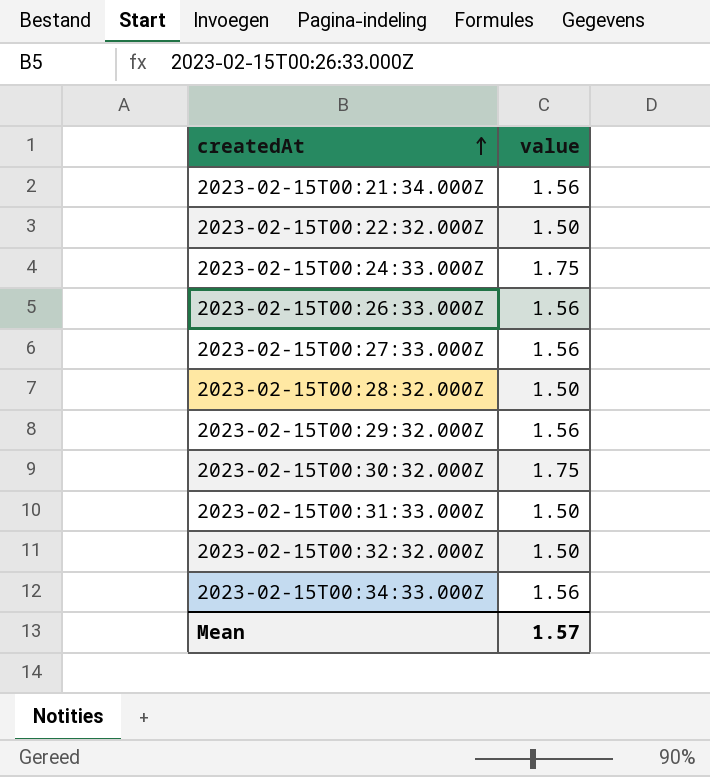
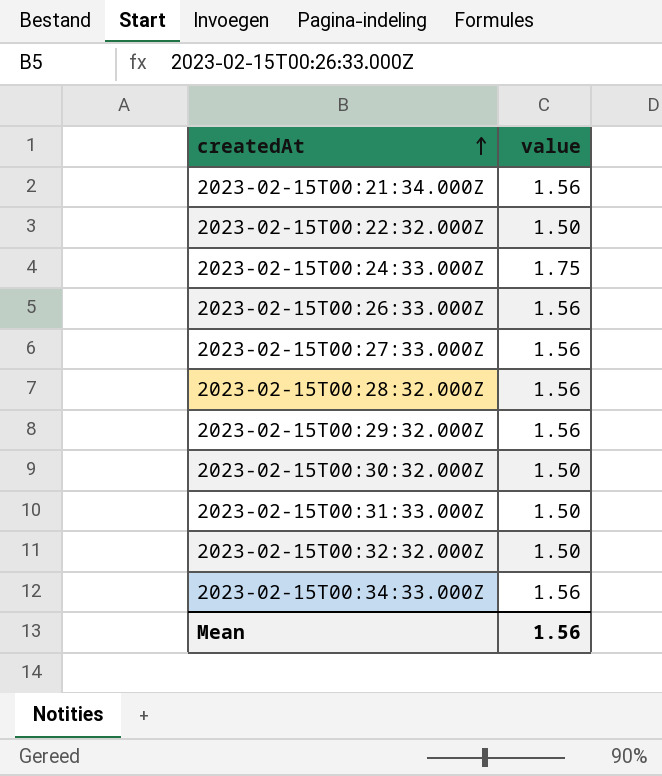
2023-02-15T00:28:32.000Z | value: 1.50 -> 1.56
2023-02-15T00:30:32.000Z | value: 1.75 -> 1.50
Mean | value: 1.57 -> 1.56

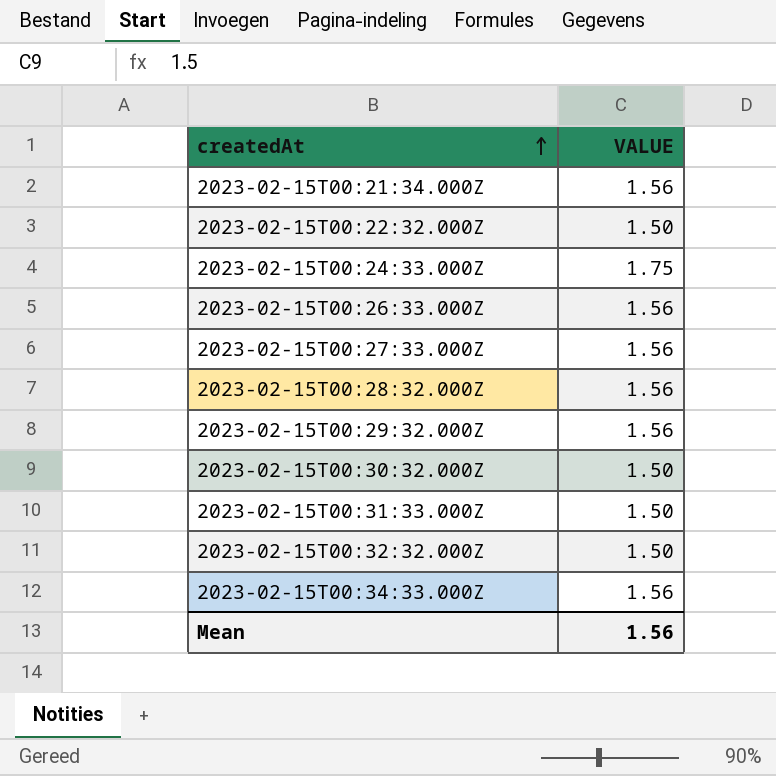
column name: value -> VALUE

